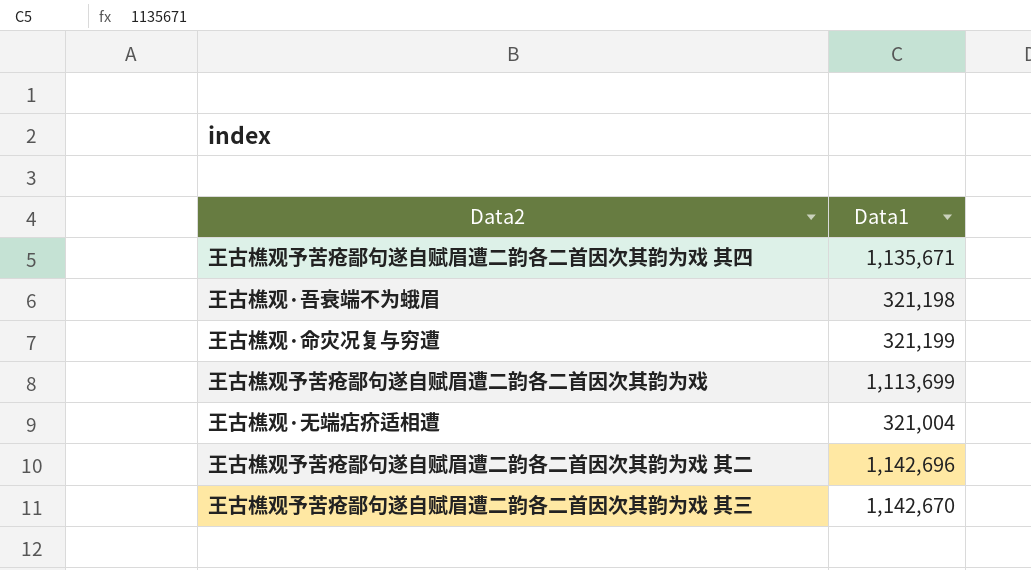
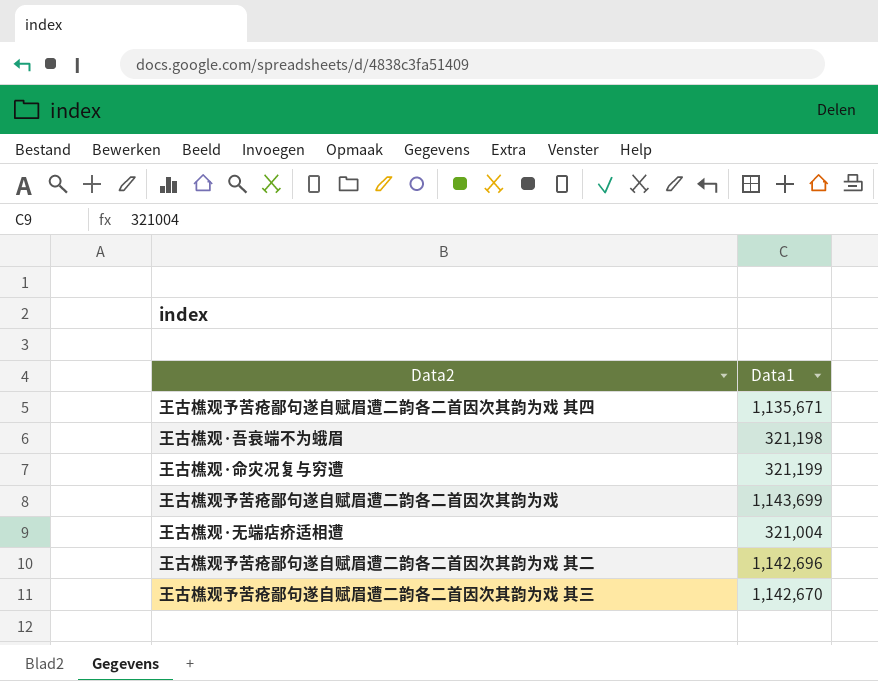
王古樵观予苦疮鄙句遂自赋眉遭二韵各二首因次其韵为戏 | Data1: 1,113,699 -> 1,143,699

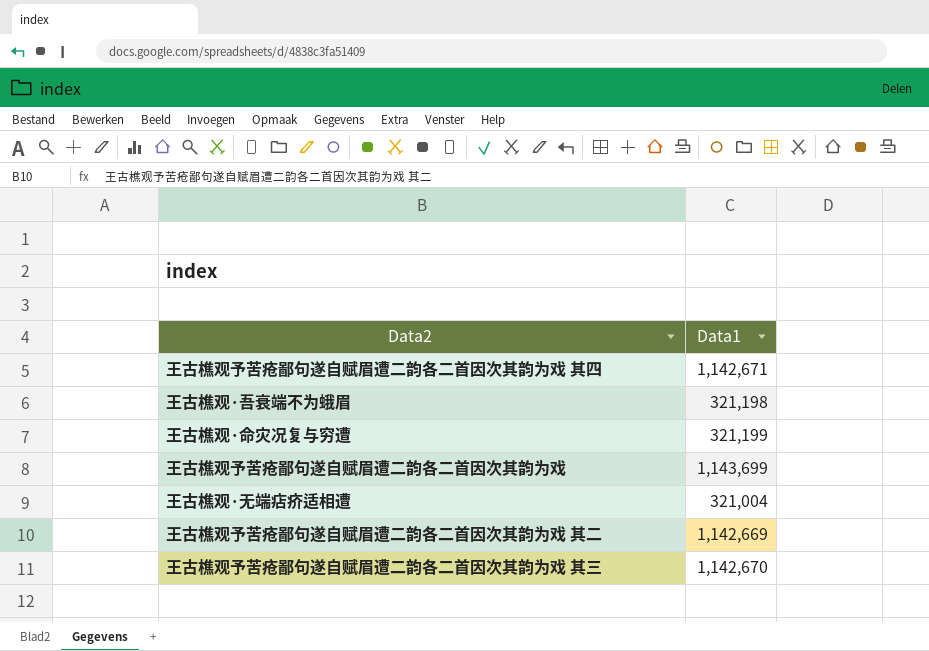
王古樵观予苦疮鄙句遂自赋眉遭二韵各二首因次其韵为戏 其四 | Data1: 1,135,671 -> 1,142,671
王古樵观予苦疮鄙句遂自赋眉遭二韵各二首因次其韵为戏 其二 | Data1: 1,142,696 -> 1,142,669

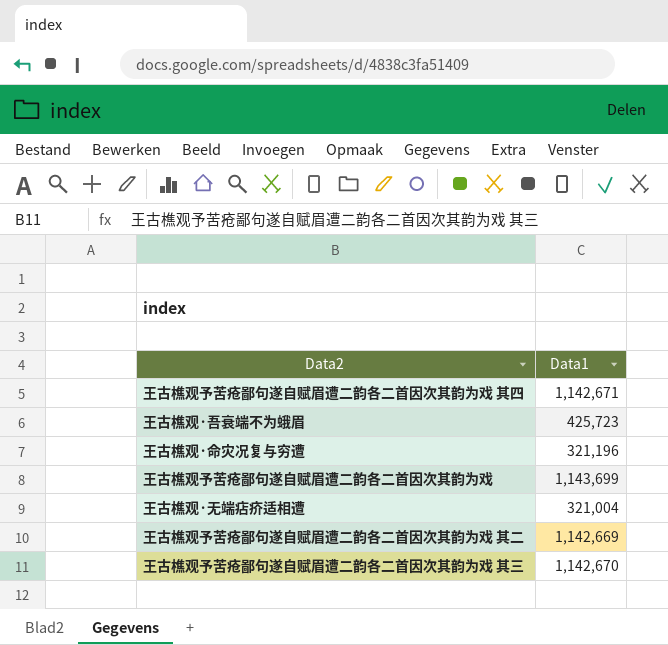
王古樵观·吾衰端不为蛾眉 | Data1: 321,198 -> 425,723
王古樵观·命灾况复与穷遭 | Data1: 321,199 -> 321,196

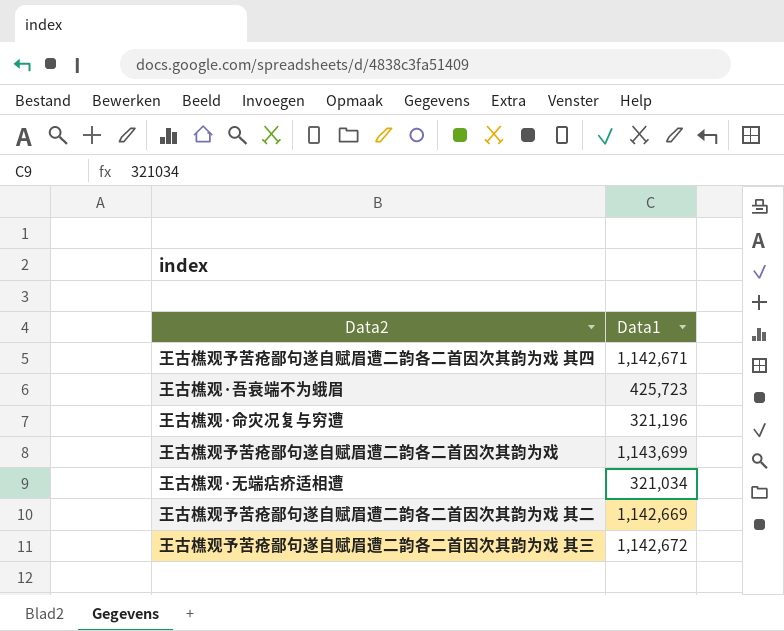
王古樵观·无端痁疥适相遭 | Data1: 321,004 -> 321,034
王古樵观予苦疮鄙句遂自赋眉遭二韵各二首因次其韵为戏 其三 | Data1: 1,142,670 -> 1,142,672

